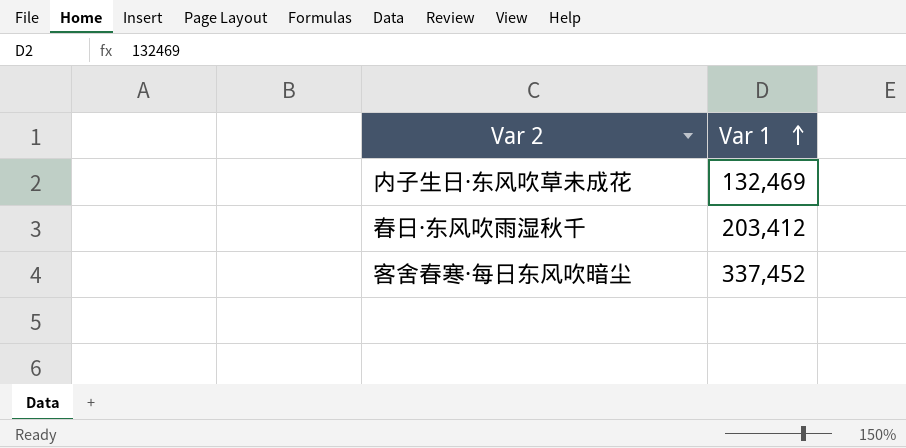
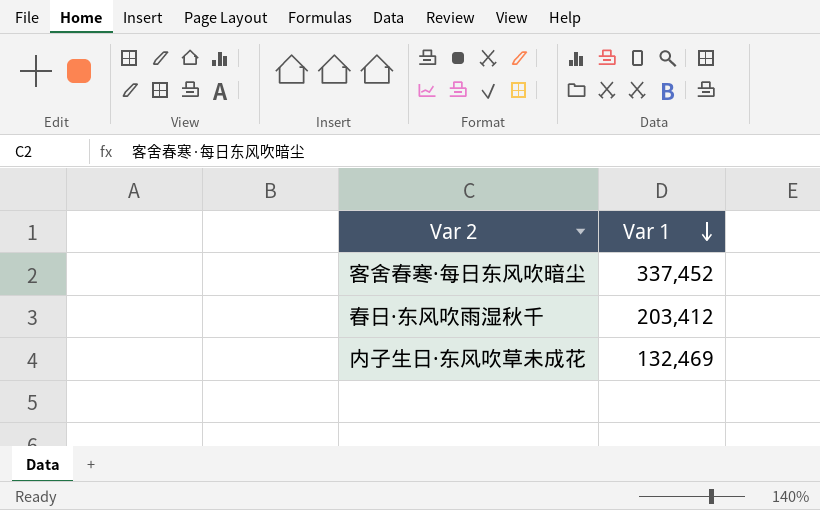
row order: Var 1 ascending -> Var 1 descending

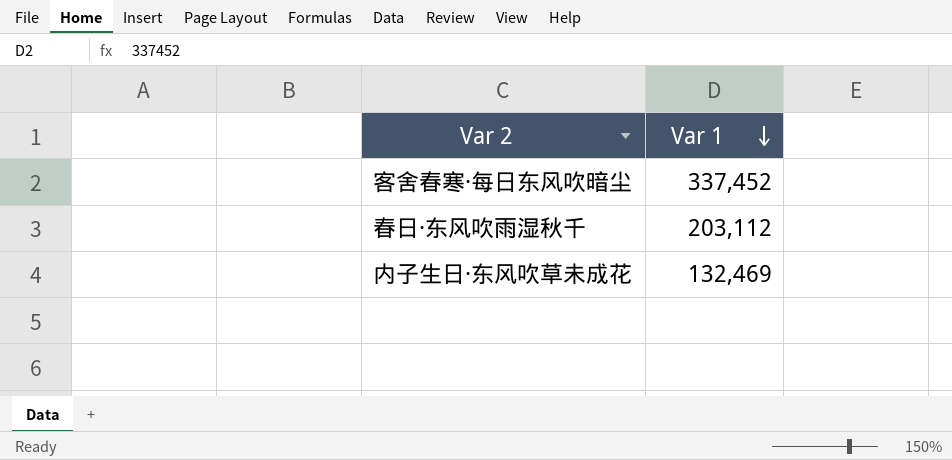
春日·东风吹雨湿秋千 | Var 1: 203,412 -> 203,112

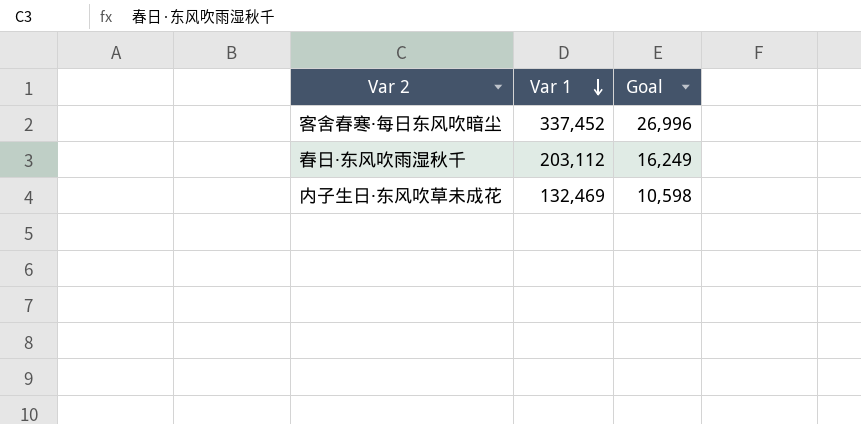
column Goal | formula: none -> [Var 1] * 0.08

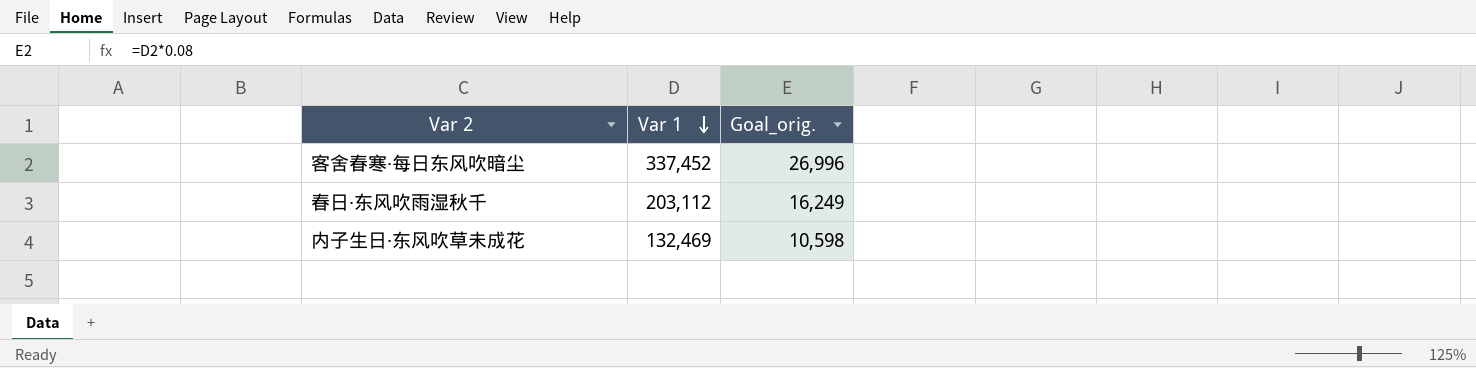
column name: Goal -> Goal_orig.

